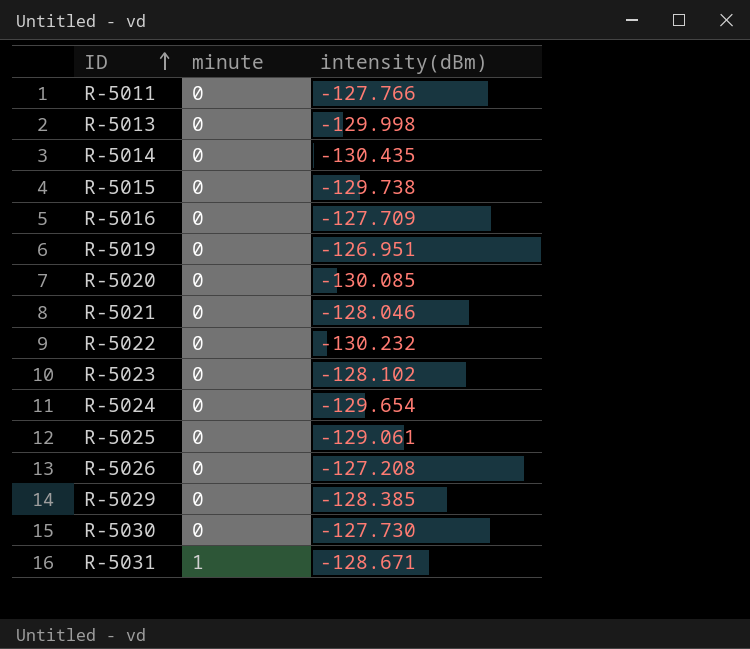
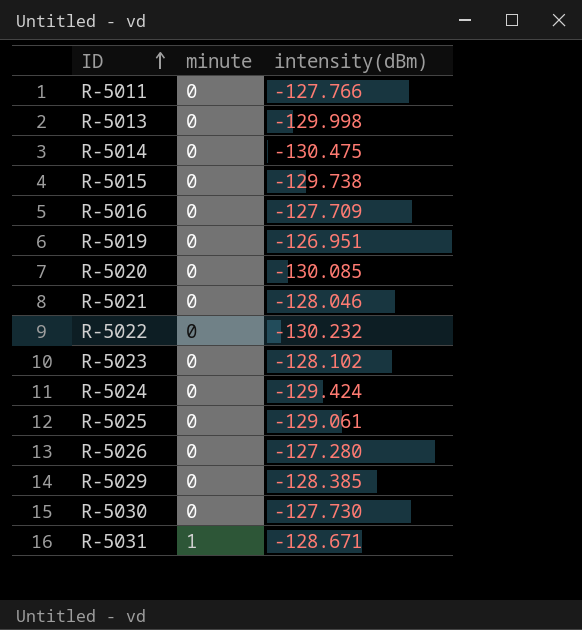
R-5014 | intensity(dBm): -130.435 -> -130.475
R-5024 | intensity(dBm): -129.654 -> -129.424
R-5026 | intensity(dBm): -127.208 -> -127.280

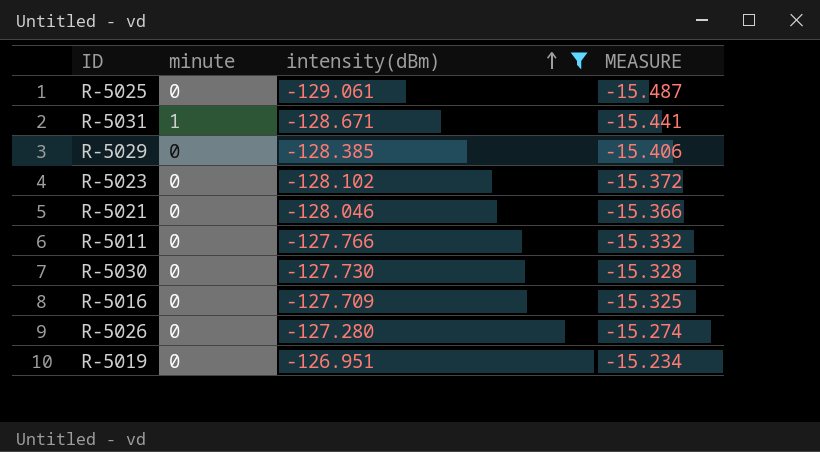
filter: none -> intensity(dBm) >= -129.061
row order: ID ascending -> intensity(dBm) ascending
column MEASURE | formula: none -> [intensity(dBm)] * 0.12

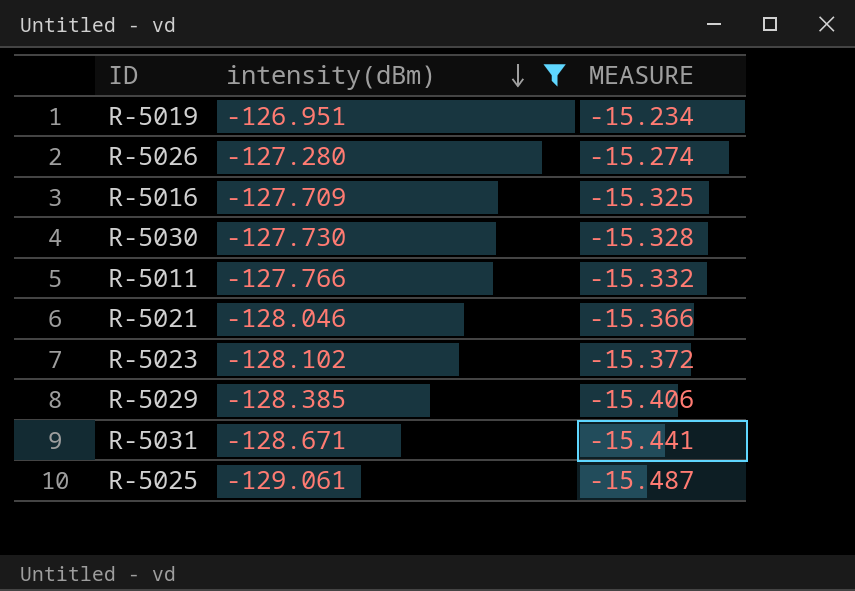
row order: intensity(dBm) ascending -> intensity(dBm) descending
column minute | position: 2 -> none

